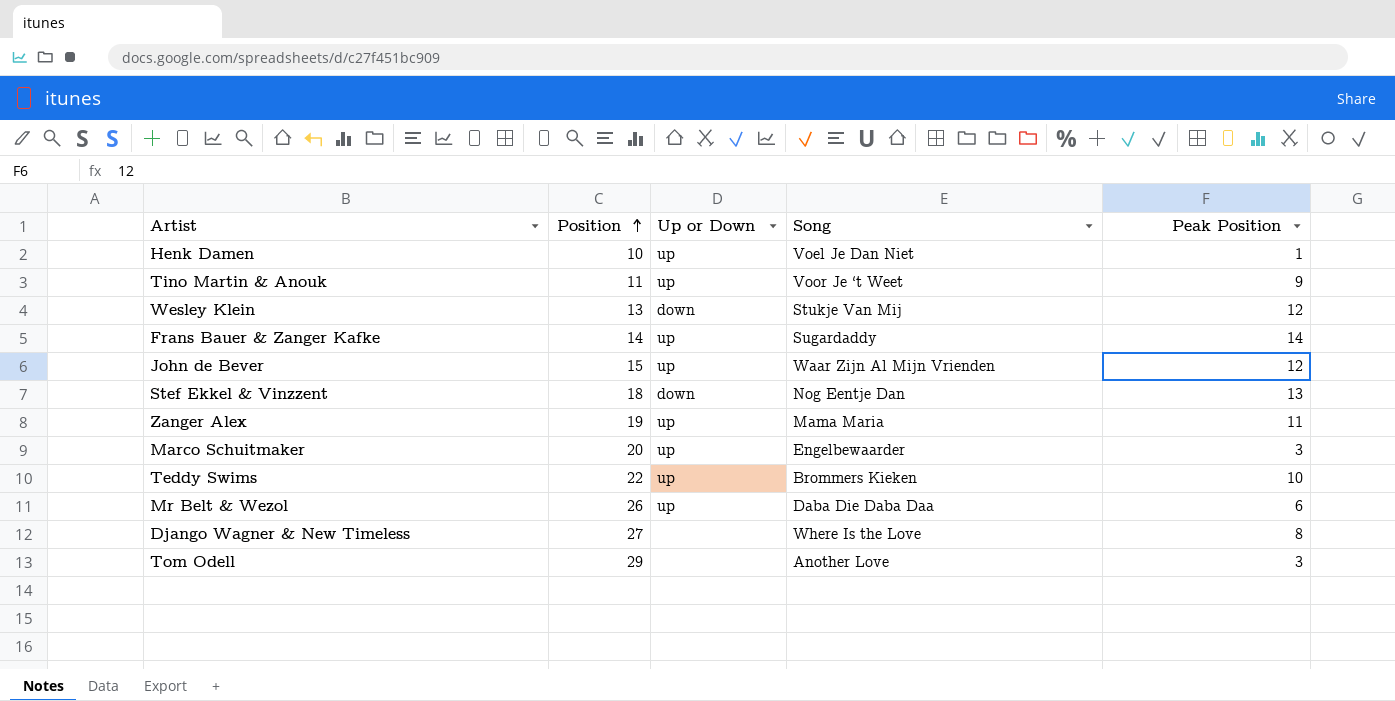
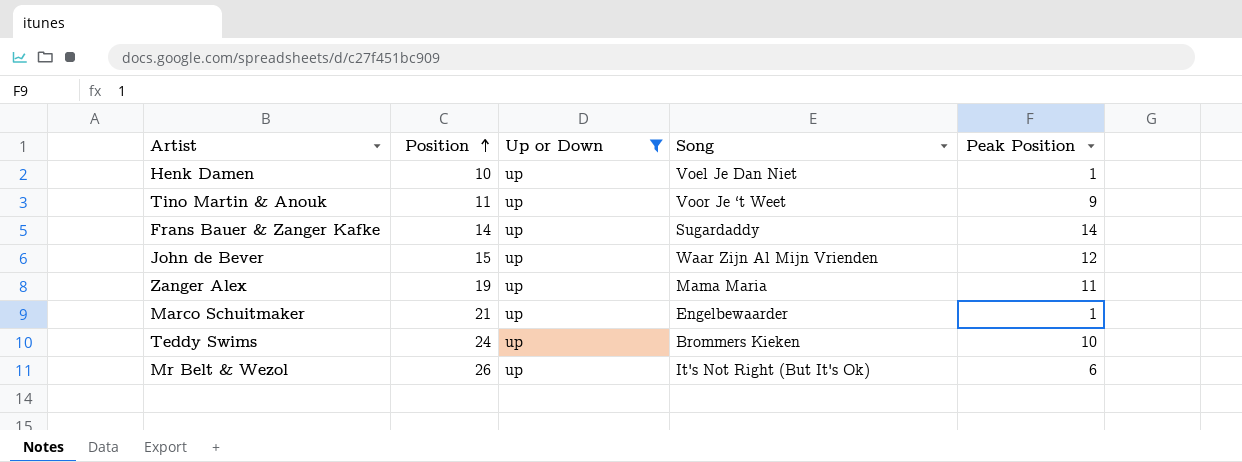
filter: none -> Up or Down = up
Marco Schuitmaker | Position: 20 -> 21
Marco Schuitmaker | Peak Position: 3 -> 1
Teddy Swims | Position: 22 -> 24
Mr Belt & Wezol | Song: Daba Die Daba Daa -> It's Not Right (But It's Ok)

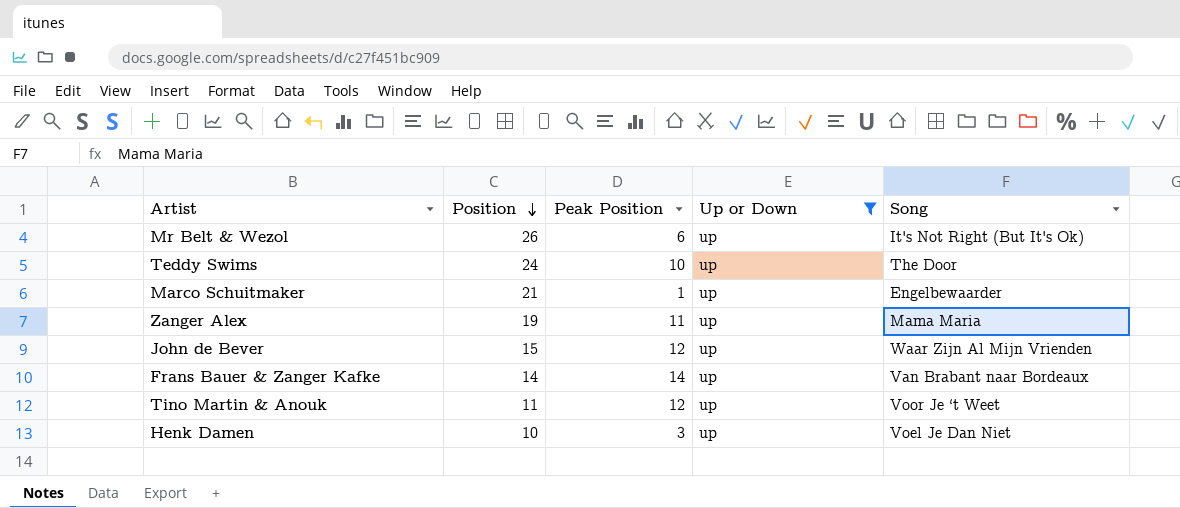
row order: Position ascending -> Position descending
column Peak Position | position: 5 -> 3
Teddy Swims | Song: Brommers Kieken -> The Door
Frans Bauer & Zanger Kafke | Song: Sugardaddy -> Van Brabant naar Bordeaux
Tino Martin & Anouk | Peak Position: 9 -> 12
Henk Damen | Peak Position: 1 -> 3

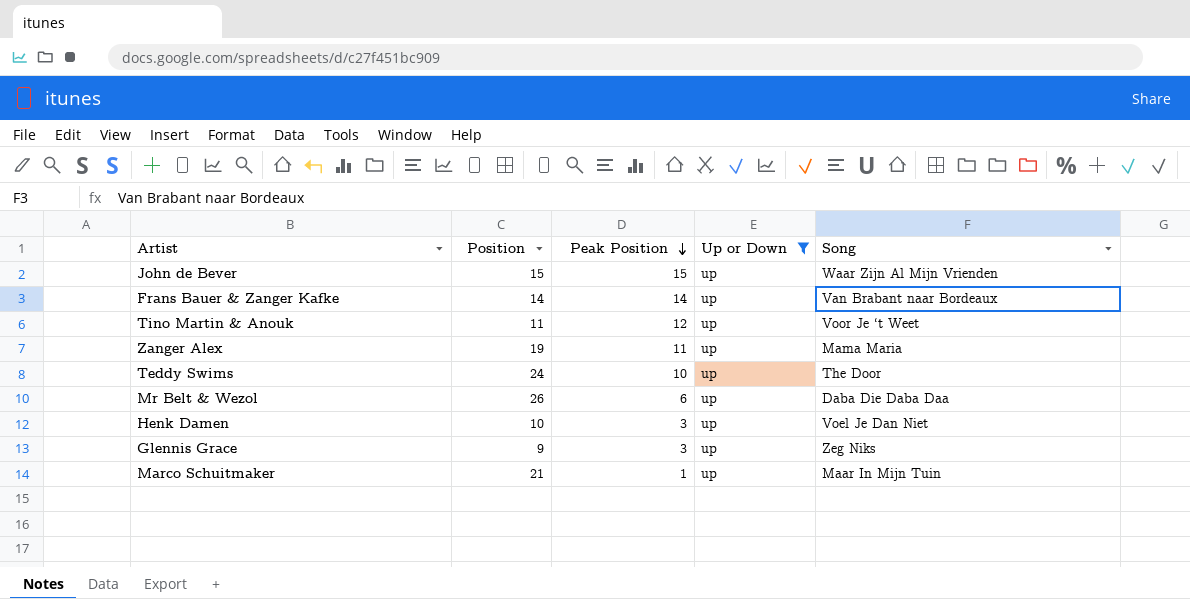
row order: Position descending -> Peak Position descending
John de Bever | Peak Position: 12 -> 15
Mr Belt & Wezol | Song: It's Not Right (But It's Ok) -> Daba Die Daba Daa
row Glennis Grace: none -> 9 | 3 | up | Zeg Niks
Marco Schuitmaker | Song: Engelbewaarder -> Maar In Mijn Tuin

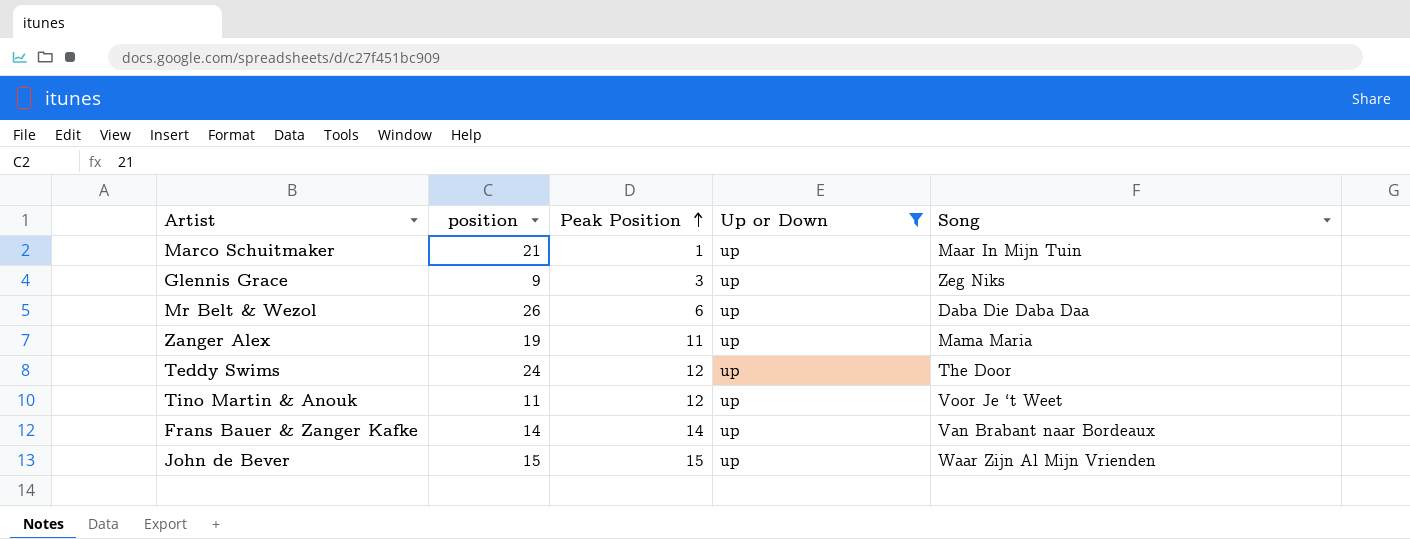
row order: Peak Position descending -> Peak Position ascending
column name: Position -> position
row Henk Damen: 10 | 3 | up | Voel Je Dan Niet -> none
Teddy Swims | Peak Position: 10 -> 12

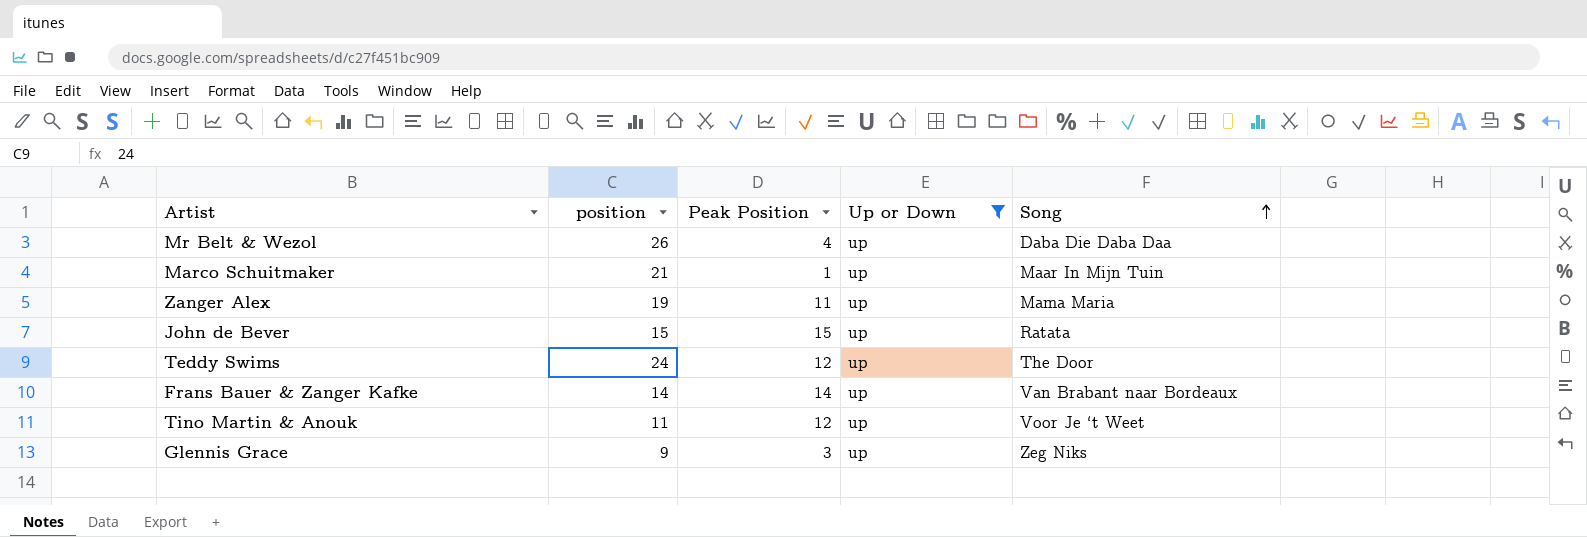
row order: Peak Position ascending -> Song ascending
Mr Belt & Wezol | Peak Position: 6 -> 4
John de Bever | Song: Waar Zijn Al Mijn Vrienden -> Ratata

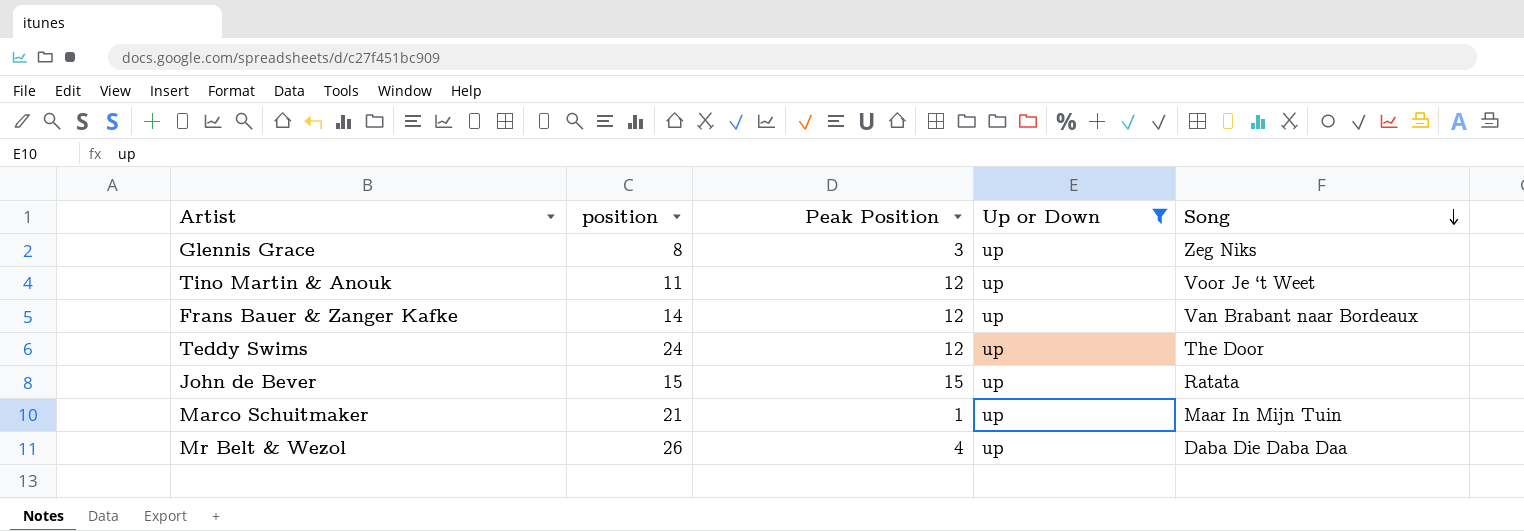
row order: Song ascending -> Song descending
row Zanger Alex: 19 | 11 | up | Mama Maria -> none
Glennis Grace | position: 9 -> 8
Frans Bauer & Zanger Kafke | Peak Position: 14 -> 12

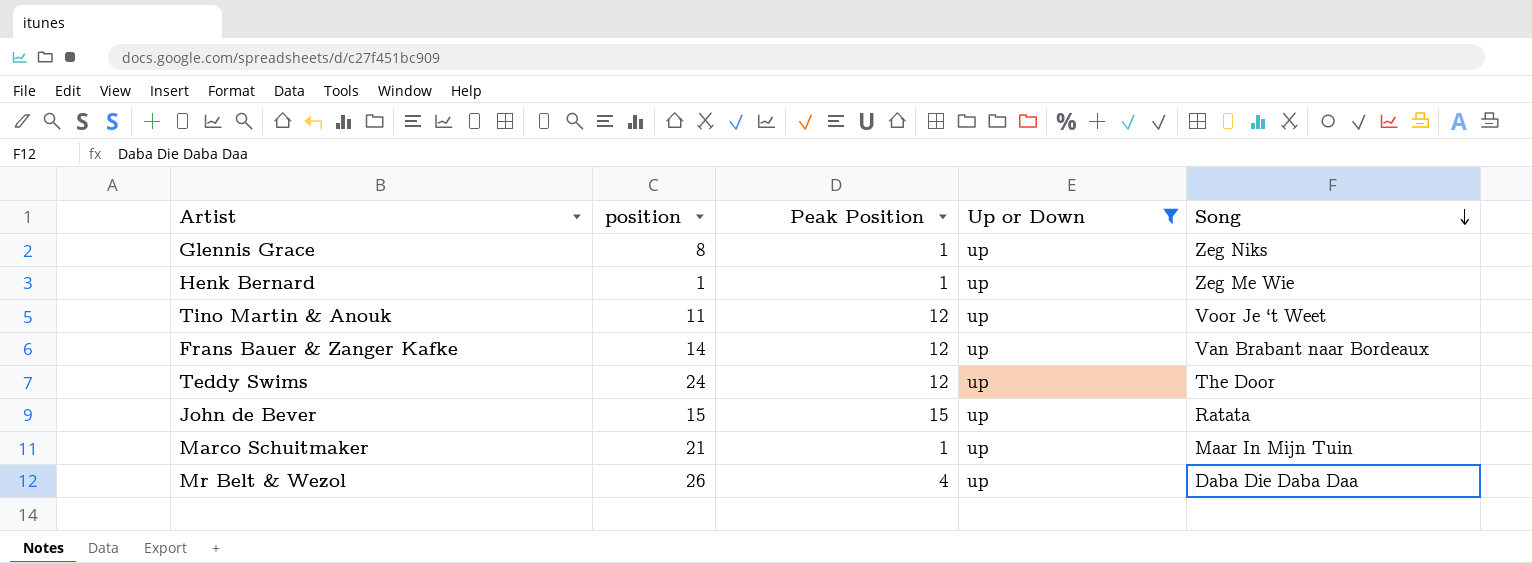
Glennis Grace | Peak Position: 3 -> 1
row Henk Bernard: none -> 1 | 1 | up | Zeg Me Wie

